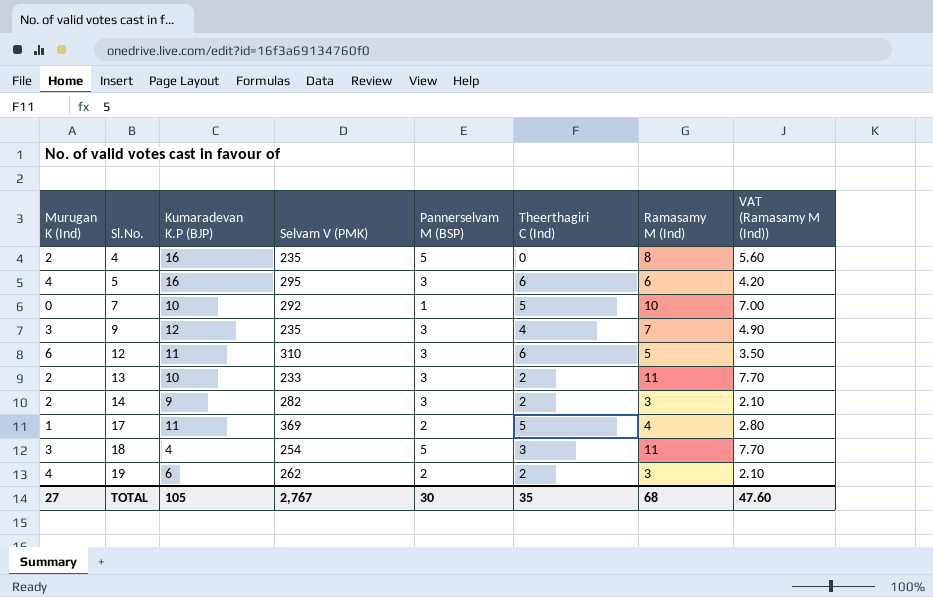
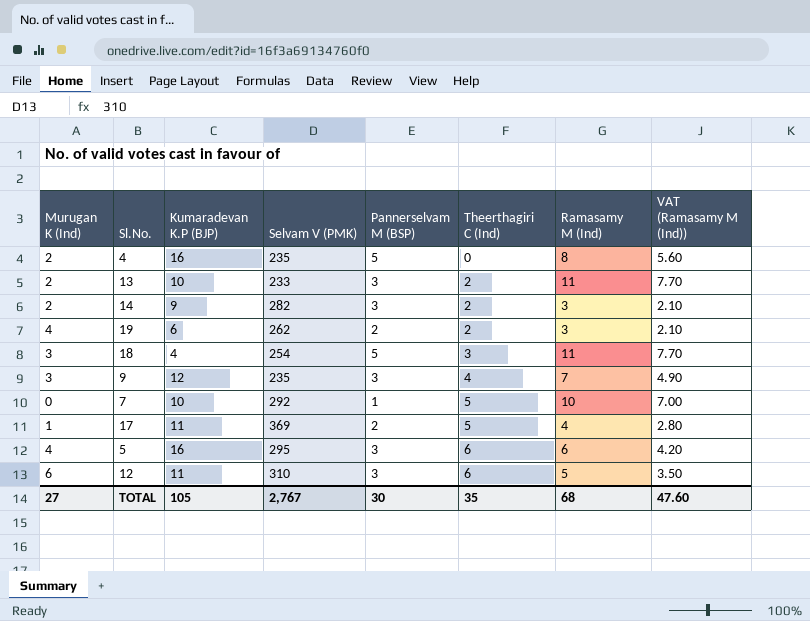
row order: Sl.No. ascending -> Theerthagiri C (Ind) ascending

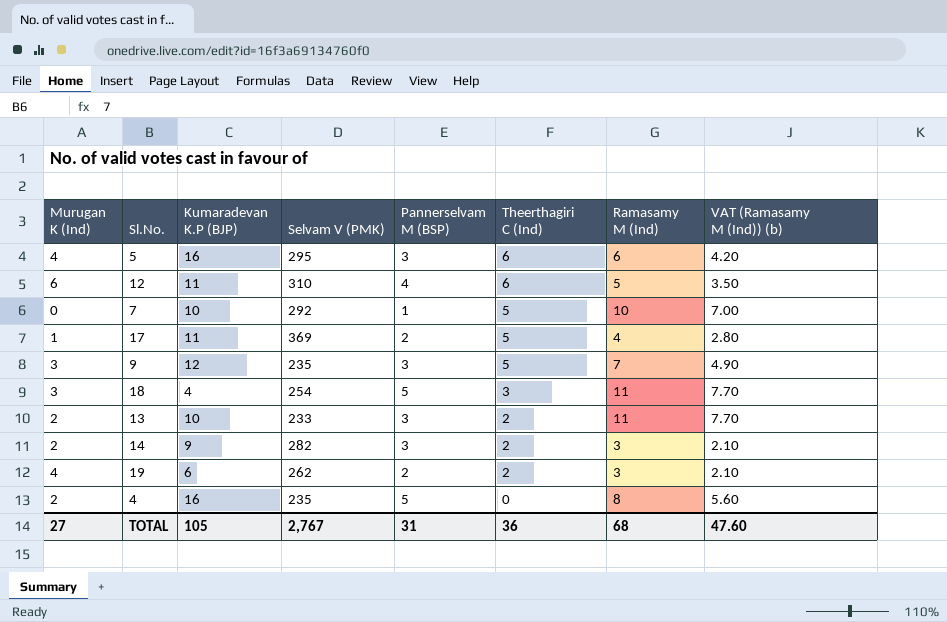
row order: Theerthagiri C (Ind) ascending -> Theerthagiri C (Ind) descending
column name: VAT (Ramasamy M (Ind)) -> VAT (Ramasamy M (Ind)) (b)
12 | Pannerselvam M (BSP): 3 -> 4
9 | Theerthagiri C (Ind): 4 -> 5
TOTAL | Pannerselvam M (BSP): 30 -> 31
TOTAL | Theerthagiri C (Ind): 35 -> 36

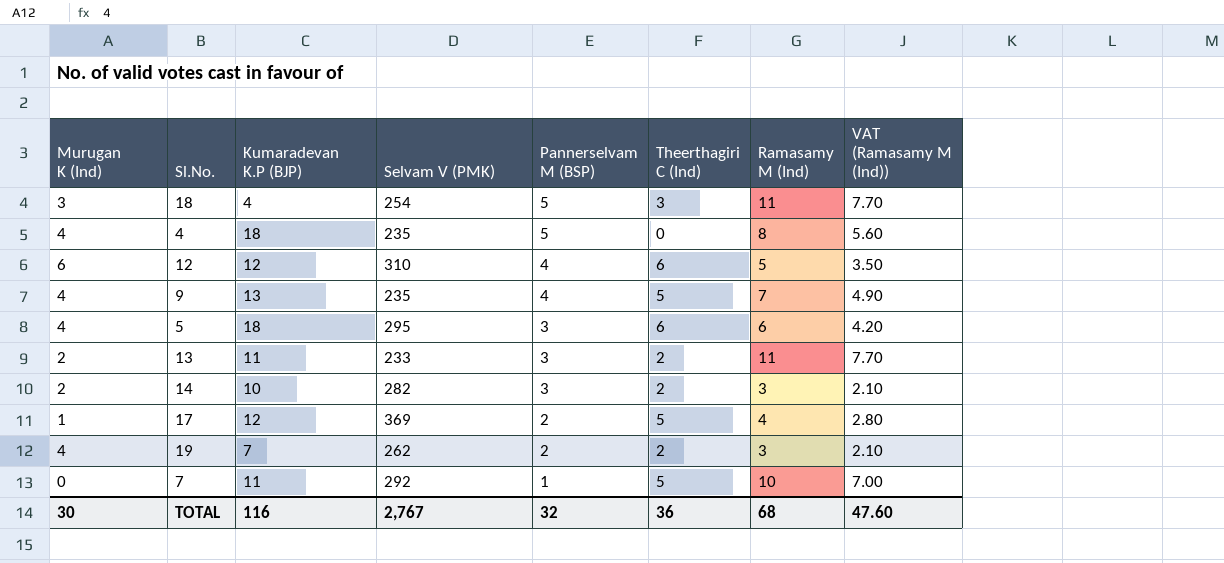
row order: Theerthagiri C (Ind) descending -> Pannerselvam M (BSP) descending
column name: VAT (Ramasamy M (Ind)) (b) -> VAT (Ramasamy M (Ind))
4 | Murugan K (Ind): 2 -> 4
4 | Kumaradevan K.P (BJP): 16 -> 18
12 | Kumaradevan K.P (BJP): 11 -> 12
9 | Murugan K (Ind): 3 -> 4
9 | Kumaradevan K.P (BJP): 12 -> 13
9 | Pannerselvam M (BSP): 3 -> 4
5 | Kumaradevan K.P (BJP): 16 -> 18
13 | Kumaradevan K.P (BJP): 10 -> 11
14 | Kumaradevan K.P (BJP): 9 -> 10
17 | Kumaradevan K.P (BJP): 11 -> 12
19 | Kumaradevan K.P (BJP): 6 -> 7
7 | Kumaradevan K.P (BJP): 10 -> 11
TOTAL | Murugan K (Ind): 27 -> 30
TOTAL | Kumaradevan K.P (BJP): 105 -> 116
TOTAL | Pannerselvam M (BSP): 31 -> 32

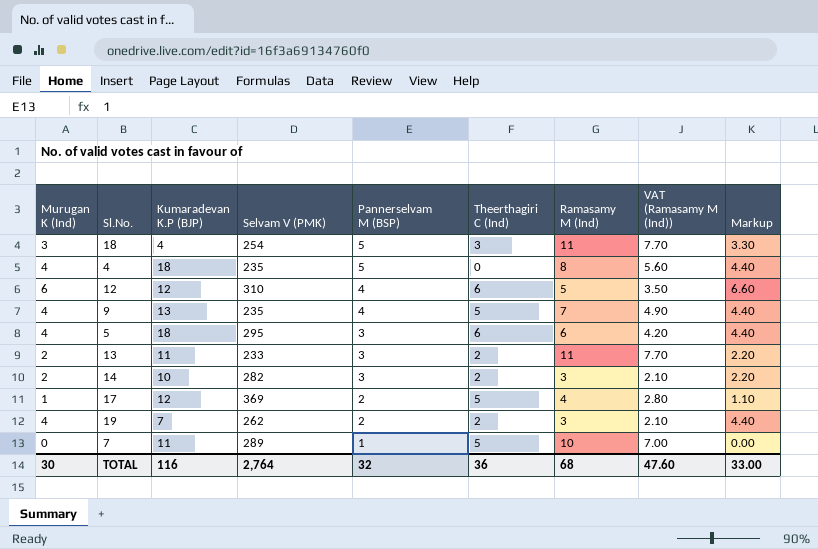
column Markup | formula: none -> [Murugan K (Ind)] * 1.1
7 | Selvam V (PMK): 292 -> 289
TOTAL | Selvam V (PMK): 2,767 -> 2,764

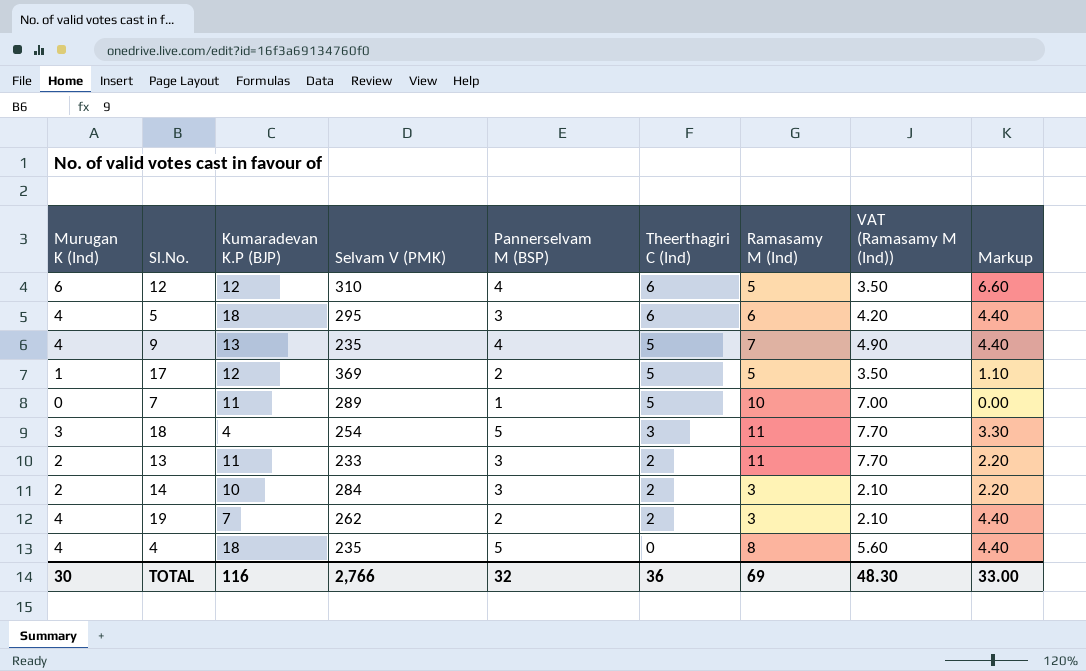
row order: Pannerselvam M (BSP) descending -> Theerthagiri C (Ind) descending
17 | Ramasamy M (Ind): 4 -> 5
17 | VAT (Ramasamy M (Ind)): 2.80 -> 3.50
14 | Selvam V (PMK): 282 -> 284
TOTAL | Selvam V (PMK): 2,764 -> 2,766
TOTAL | Ramasamy M (Ind): 68 -> 69
TOTAL | VAT (Ramasamy M (Ind)): 47.60 -> 48.30

